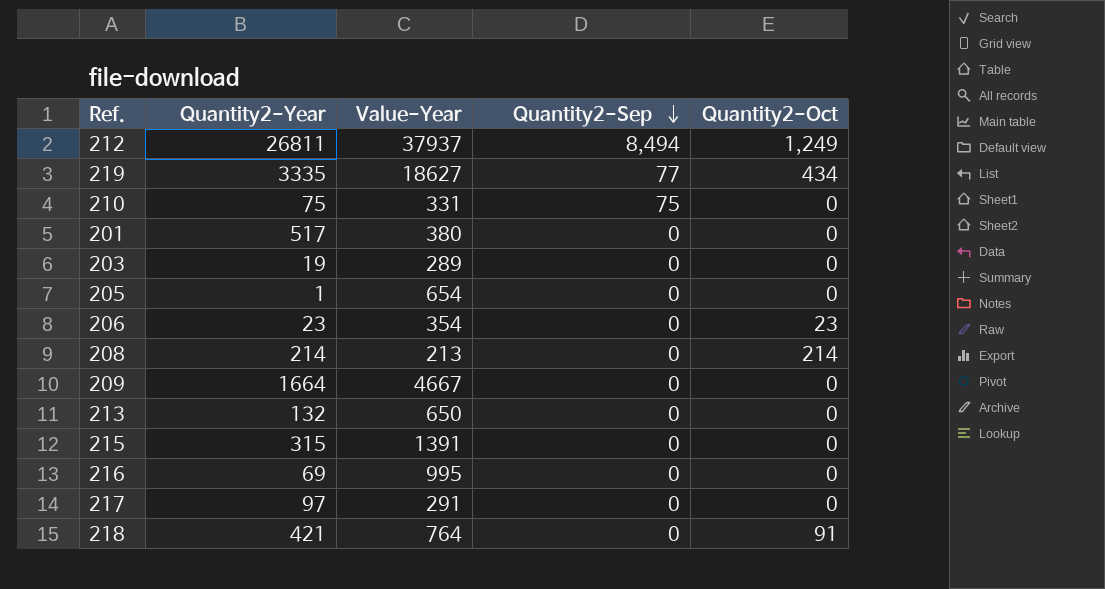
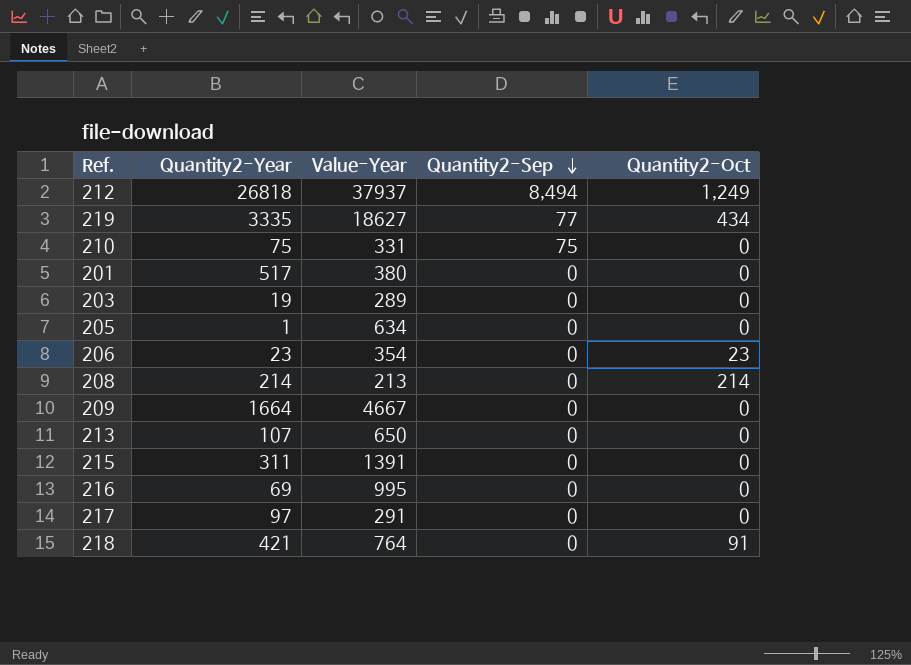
212 | Quantity2-Year: 26811 -> 26818
205 | Value-Year: 654 -> 634
213 | Quantity2-Year: 132 -> 107
215 | Quantity2-Year: 315 -> 311

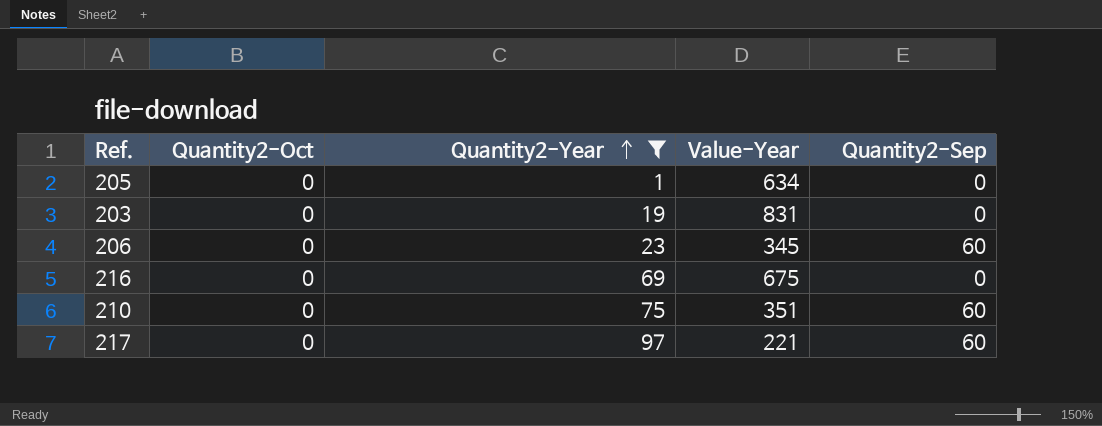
filter: none -> Quantity2-Year <= 97
row order: Quantity2-Sep descending -> Quantity2-Year ascending
column Quantity2-Oct | position: 5 -> 2
203 | Value-Year: 289 -> 831
206 | Quantity2-Oct: 23 -> 0
206 | Value-Year: 354 -> 345
206 | Quantity2-Sep: 0 -> 60
216 | Value-Year: 995 -> 675
210 | Value-Year: 331 -> 351
210 | Quantity2-Sep: 75 -> 60
217 | Value-Year: 291 -> 221
217 | Quantity2-Sep: 0 -> 60

